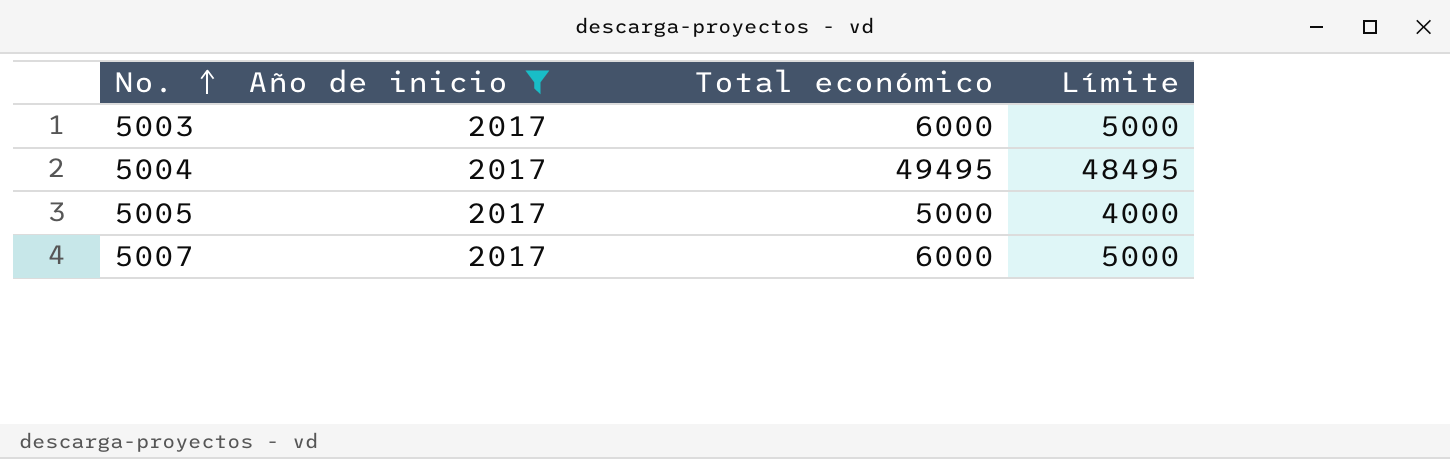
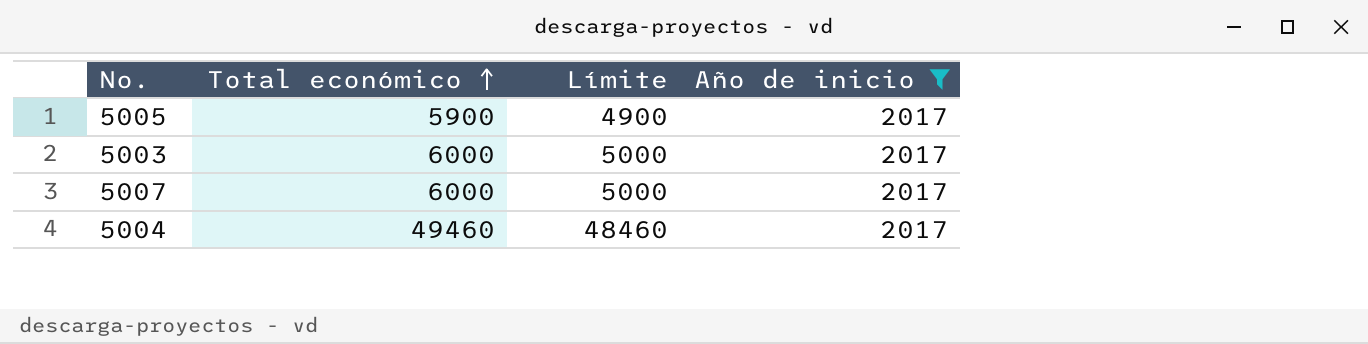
row order: No. ascending -> Total económico ascending
column Año de inicio | position: 2 -> 4
5005 | Total económico: 5000 -> 5900
5005 | Límite: 4000 -> 4900
5004 | Total económico: 49495 -> 49460
5004 | Límite: 48495 -> 48460

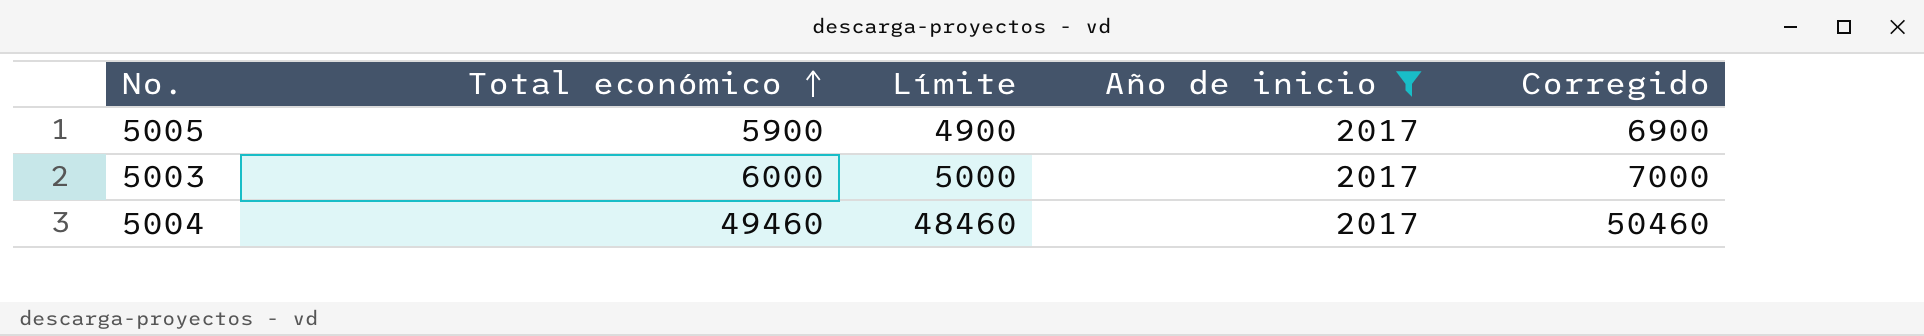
column Corregido | formula: none -> [Total económico] + 1000
row 5007: 6000 | 5000 | 2017 -> none

